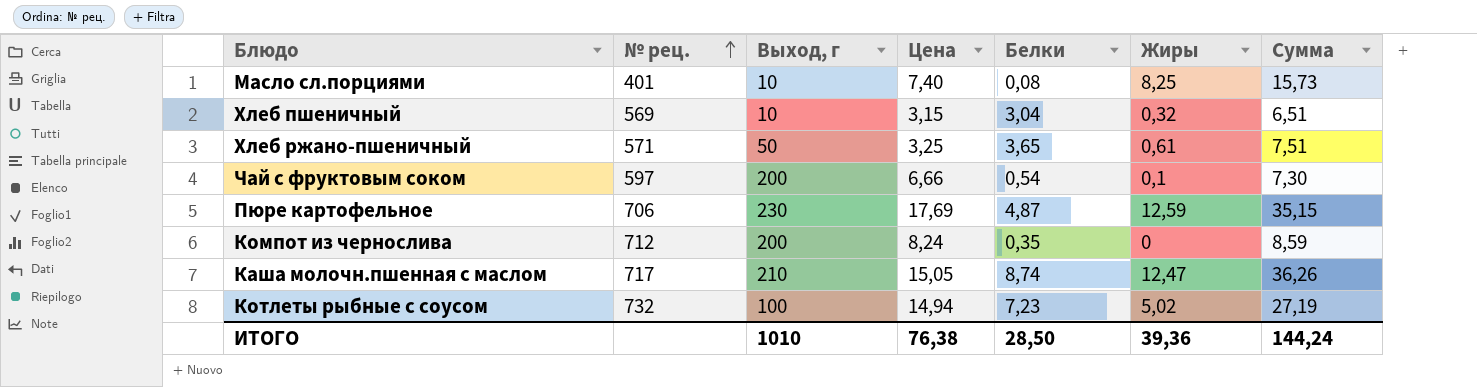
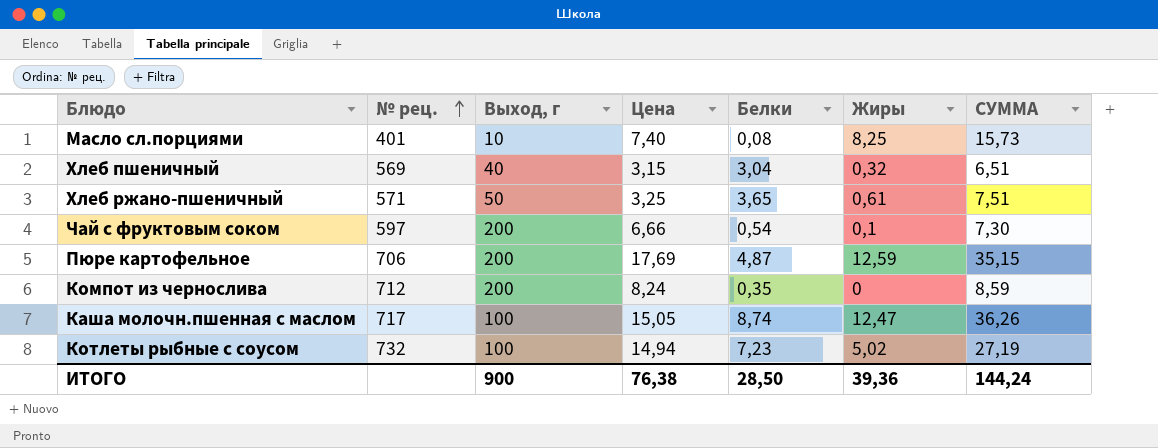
column name: Сумма -> СУММА
Хлеб пшеничный | Выход, г: 10 -> 40
Пюре картофельное | Выход, г: 230 -> 200
Каша молочн.пшенная с маслом | Выход, г: 210 -> 100
ИТОГО | Выход, г: 1010 -> 900

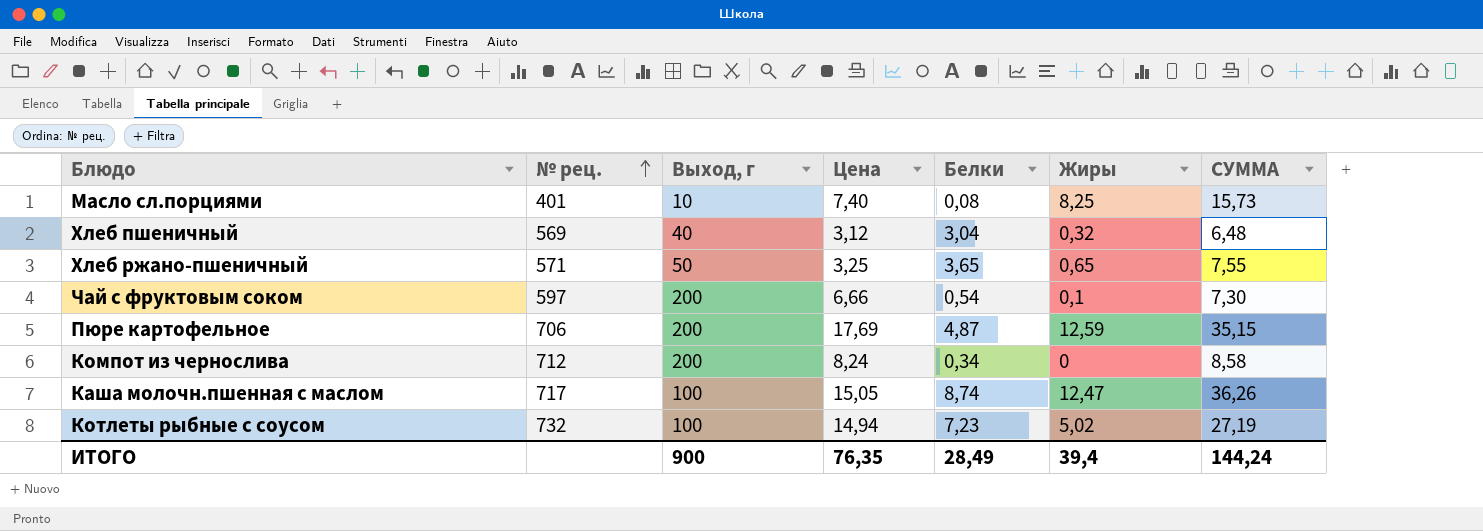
Хлеб пшеничный | Цена: 3,15 -> 3,12
Хлеб пшеничный | СУММА: 6,51 -> 6,48
Хлеб ржано-пшеничный | Жиры: 0,61 -> 0,65
Хлеб ржано-пшеничный | СУММА: 7,51 -> 7,55
Компот из чернослива | Белки: 0,35 -> 0,34
Компот из чернослива | СУММА: 8,59 -> 8,58
ИТОГО | Цена: 76,38 -> 76,35
ИТОГО | Белки: 28,50 -> 28,49
ИТОГО | Жиры: 39,36 -> 39,4

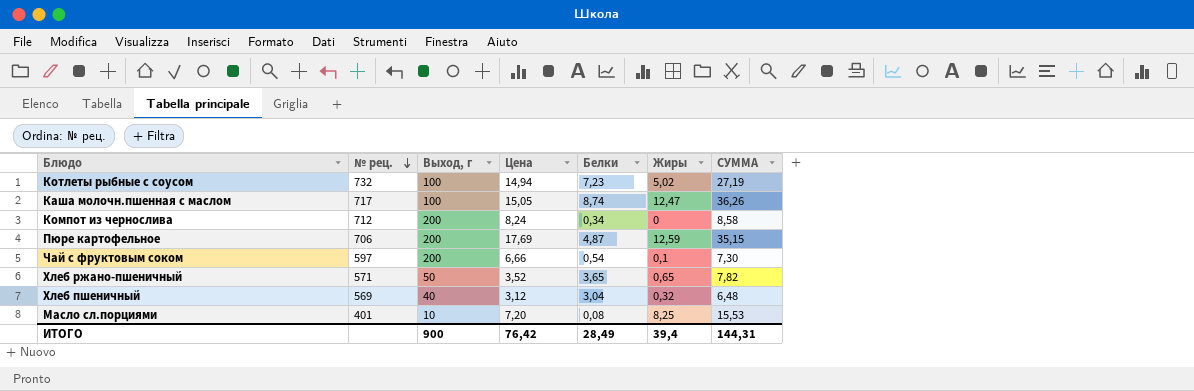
row order: № рец. ascending -> № рец. descending
Хлеб ржано-пшеничный | Цена: 3,25 -> 3,52
Хлеб ржано-пшеничный | СУММА: 7,55 -> 7,82
Масло сл.порциями | Цена: 7,40 -> 7,20
Масло сл.порциями | СУММА: 15,73 -> 15,53
ИТОГО | Цена: 76,35 -> 76,42
ИТОГО | СУММА: 144,24 -> 144,31

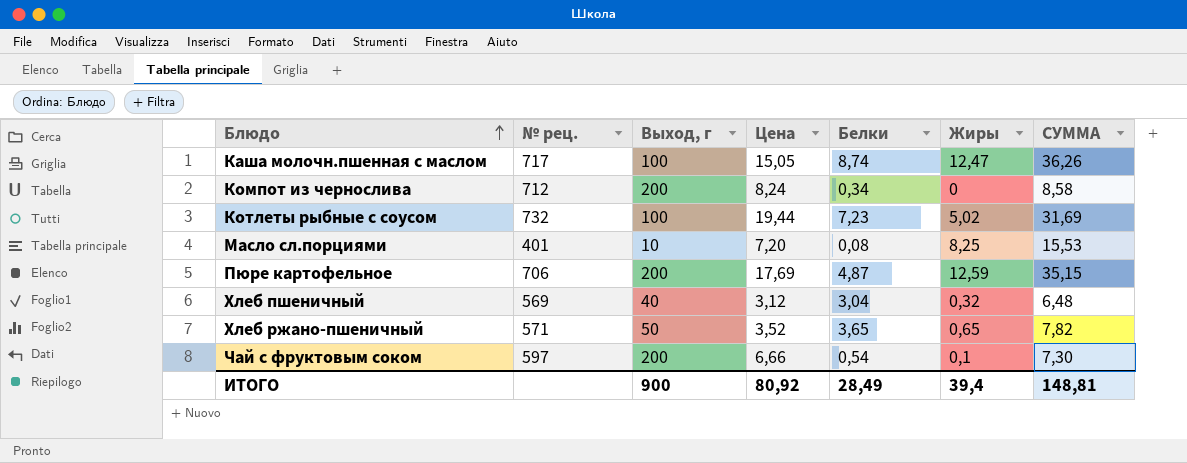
row order: № рец. descending -> Блюдо ascending
Котлеты рыбные с соусом | Цена: 14,94 -> 19,44
Котлеты рыбные с соусом | СУММА: 27,19 -> 31,69
ИТОГО | Цена: 76,42 -> 80,92
ИТОГО | СУММА: 144,31 -> 148,81

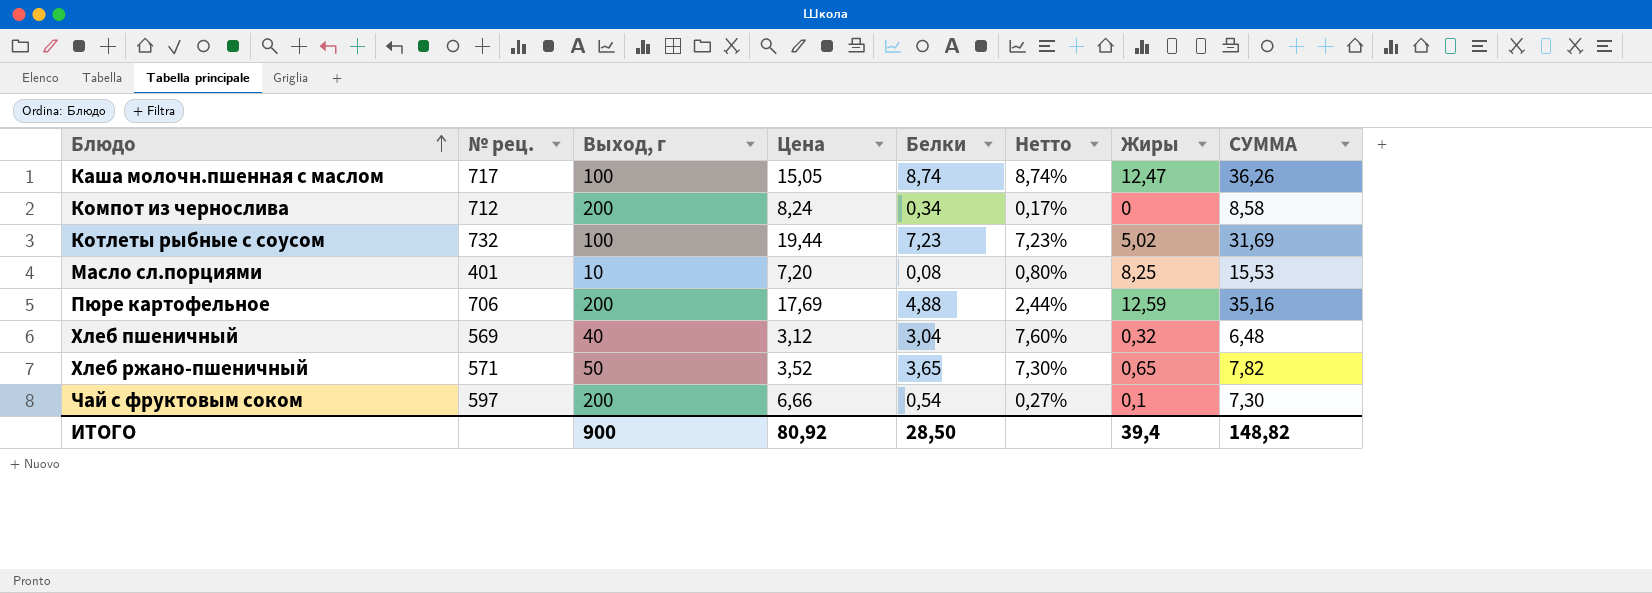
column Нетто | formula: none -> [Белки] / [Выход, г]
Пюре картофельное | Белки: 4,87 -> 4,88
Пюре картофельное | СУММА: 35,15 -> 35,16
ИТОГО | Белки: 28,49 -> 28,50
ИТОГО | СУММА: 148,81 -> 148,82

